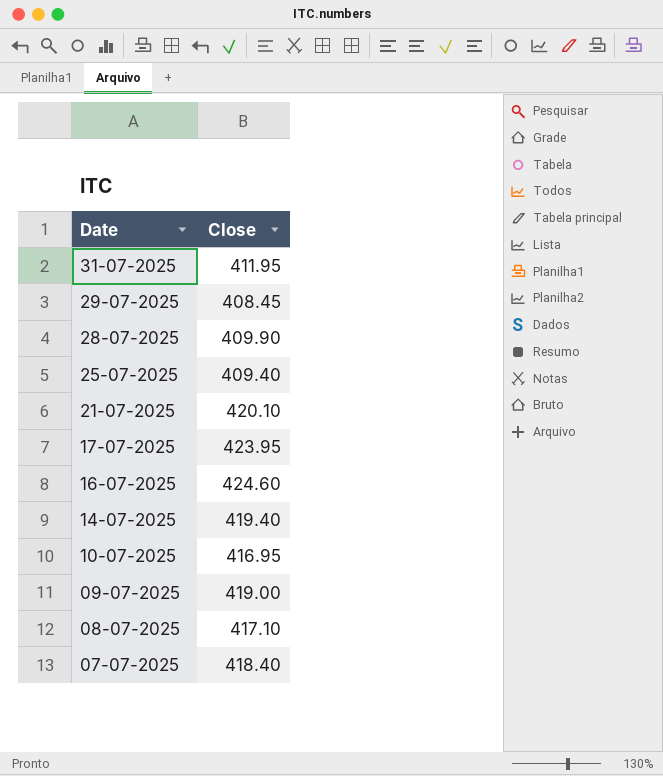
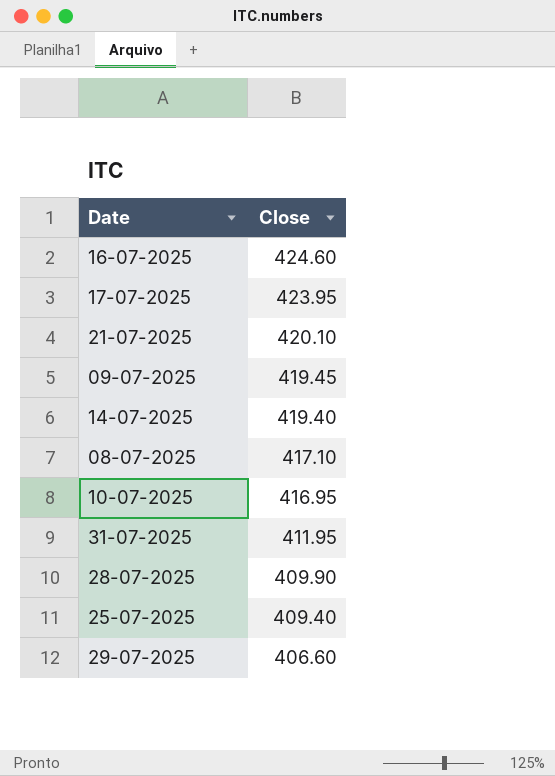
row order: Date descending -> Close descending
row 07-07-2025: 418.40 -> none
09-07-2025 | Close: 419.00 -> 419.45
29-07-2025 | Close: 408.45 -> 406.60

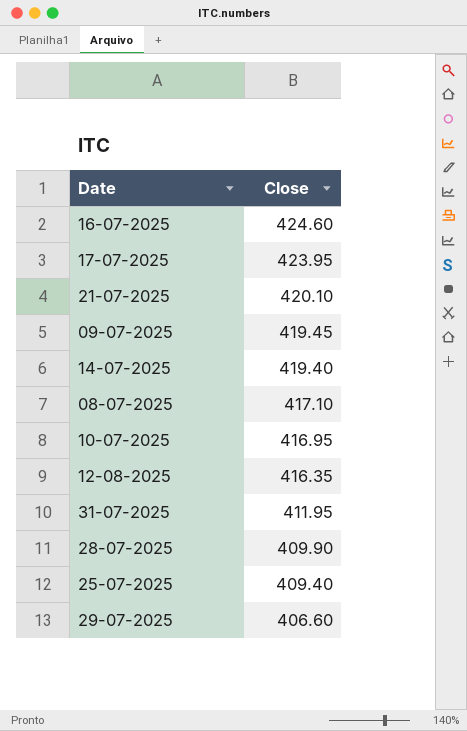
row 12-08-2025: none -> 416.35

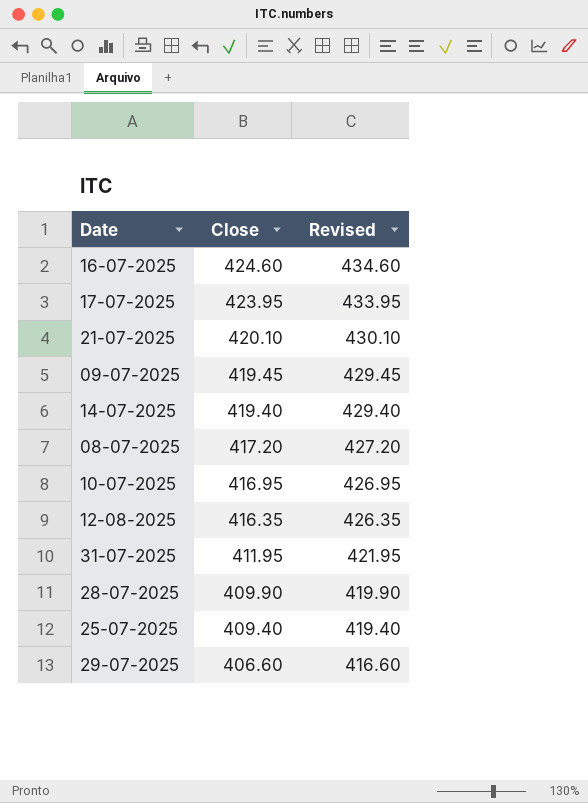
column Revised | formula: none -> [Close] + 10
08-07-2025 | Close: 417.10 -> 417.20

